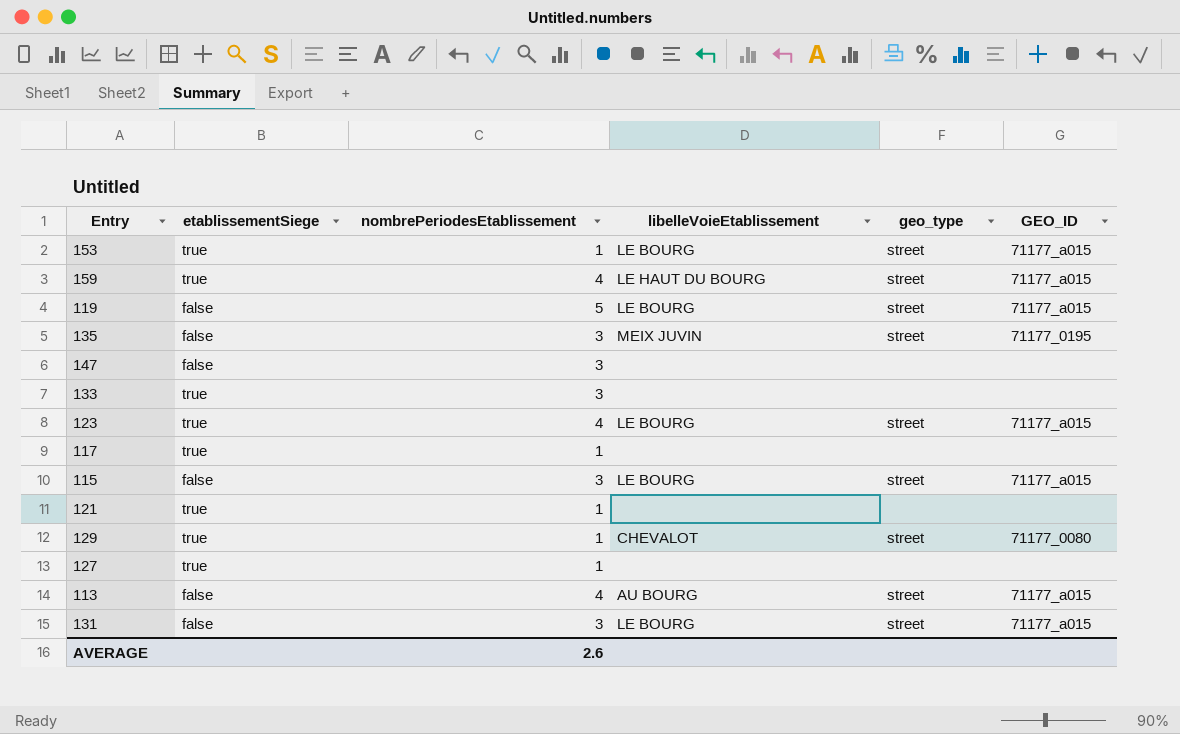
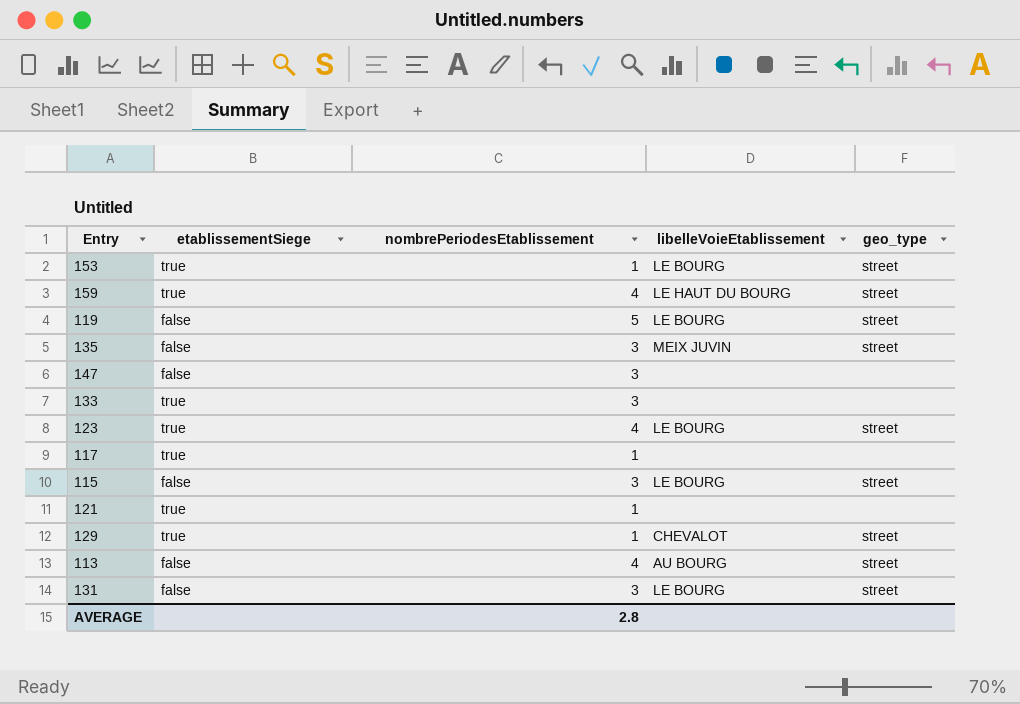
column GEO_ID | position: 6 -> none
row 127: true | 1 | none | none | none -> none
AVERAGE | nombrePeriodesEtablissement: 2.6 -> 2.8

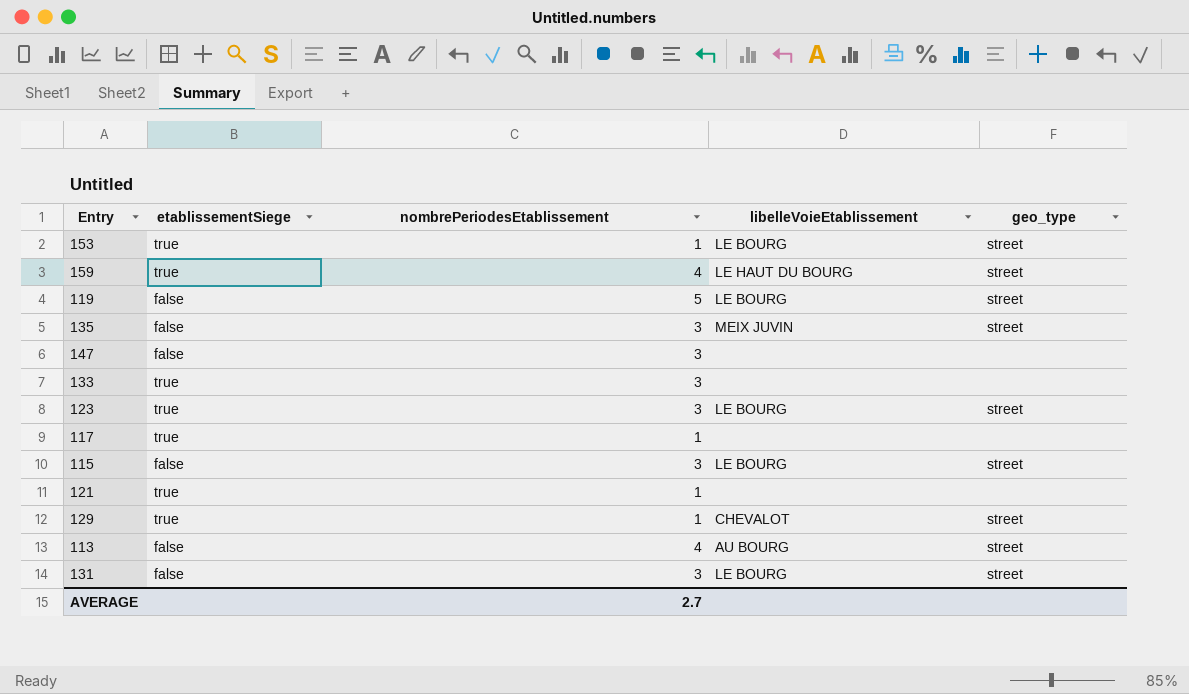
123 | nombrePeriodesEtablissement: 4 -> 3
AVERAGE | nombrePeriodesEtablissement: 2.8 -> 2.7

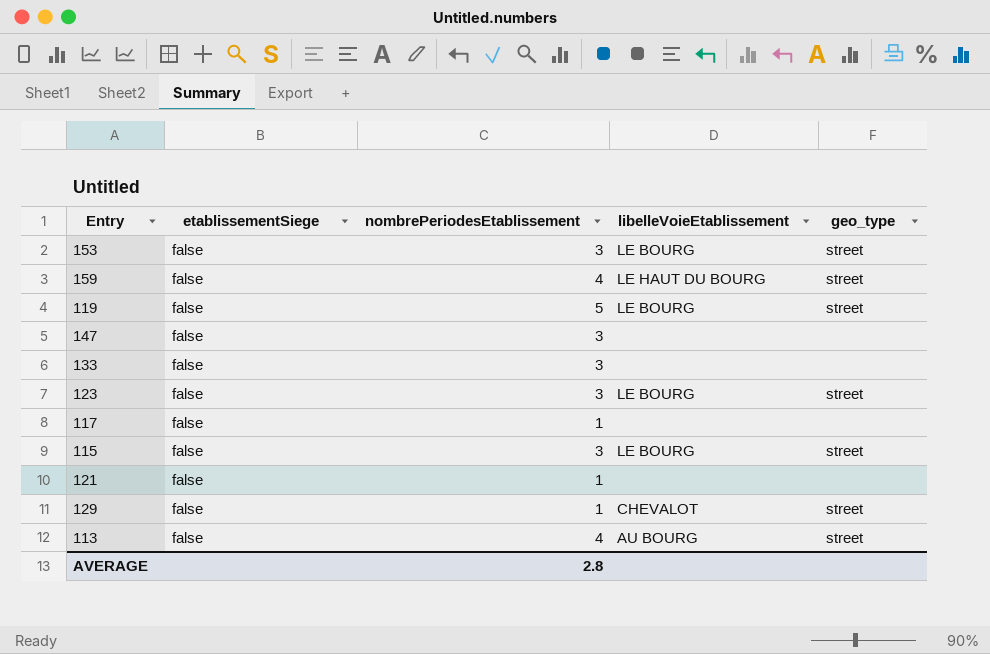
row 135: false | 3 | MEIX JUVIN | street -> none
row 131: false | 3 | LE BOURG | street -> none
153 | etablissementSiege: true -> false
153 | nombrePeriodesEtablissement: 1 -> 3
159 | etablissementSiege: true -> false
133 | etablissementSiege: true -> false
123 | etablissementSiege: true -> false
117 | etablissementSiege: true -> false
121 | etablissementSiege: true -> false
129 | etablissementSiege: true -> false
AVERAGE | nombrePeriodesEtablissement: 2.7 -> 2.8

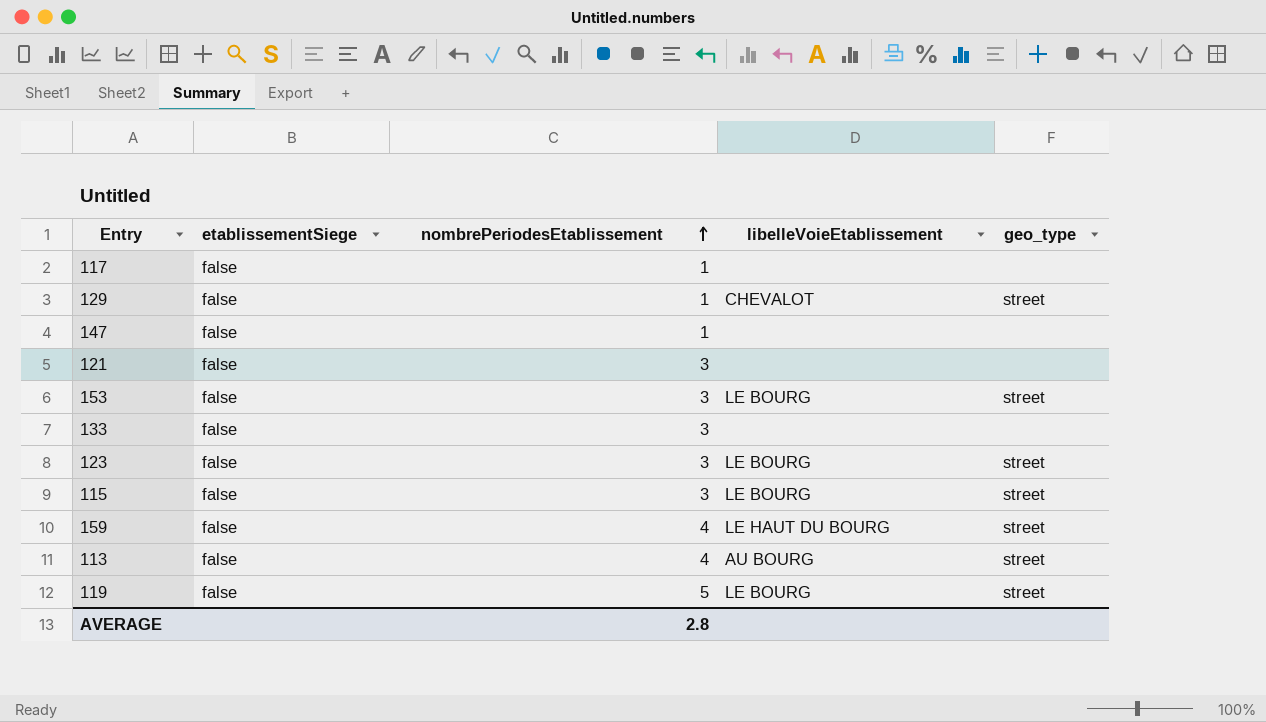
row order: none -> nombrePeriodesEtablissement ascending
147 | nombrePeriodesEtablissement: 3 -> 1
121 | nombrePeriodesEtablissement: 1 -> 3

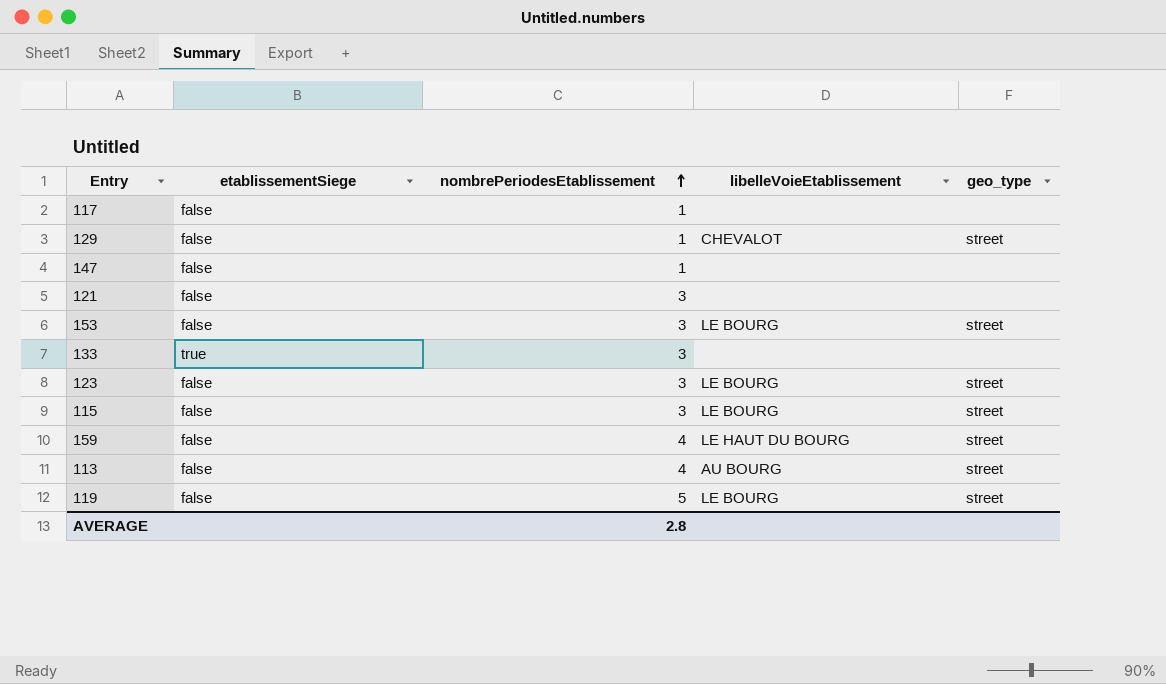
133 | etablissementSiege: false -> true

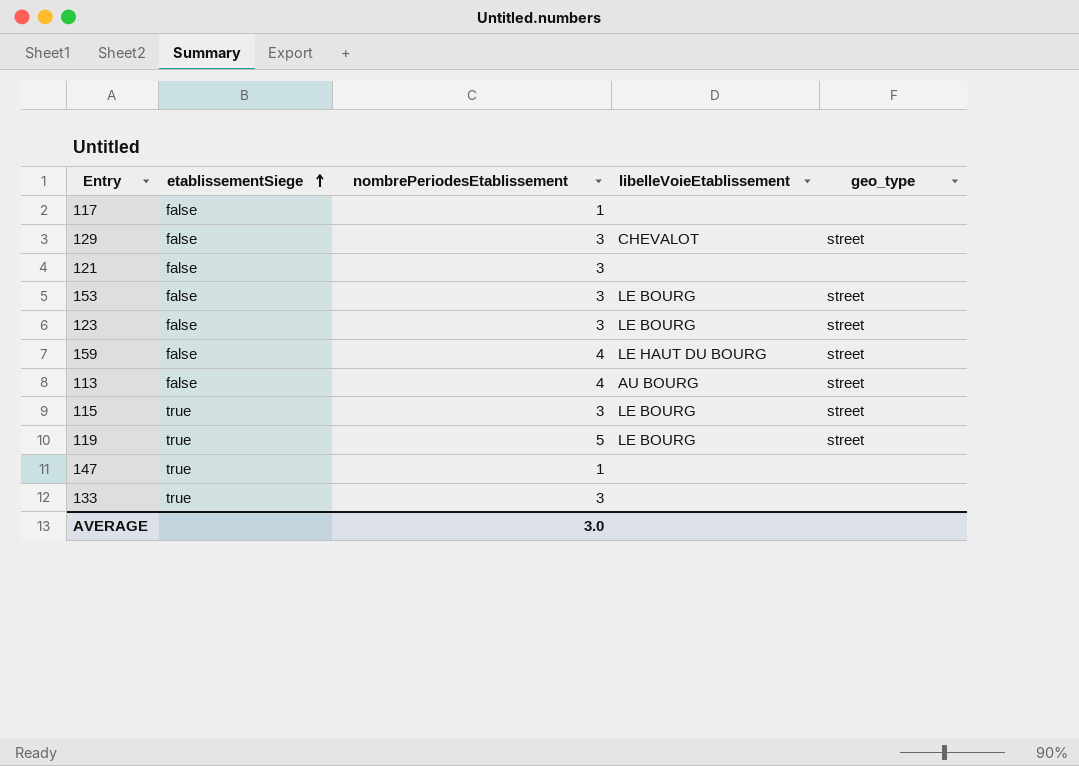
row order: nombrePeriodesEtablissement ascending -> etablissementSiege ascending
129 | nombrePeriodesEtablissement: 1 -> 3
115 | etablissementSiege: false -> true
119 | etablissementSiege: false -> true
147 | etablissementSiege: false -> true
AVERAGE | nombrePeriodesEtablissement: 2.8 -> 3.0

